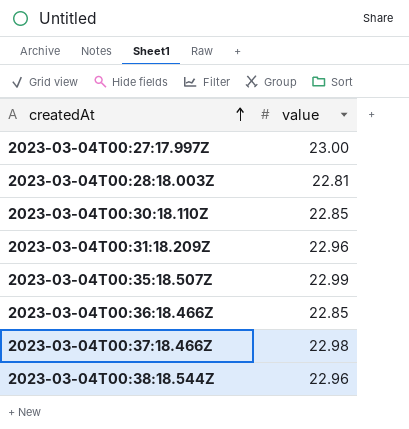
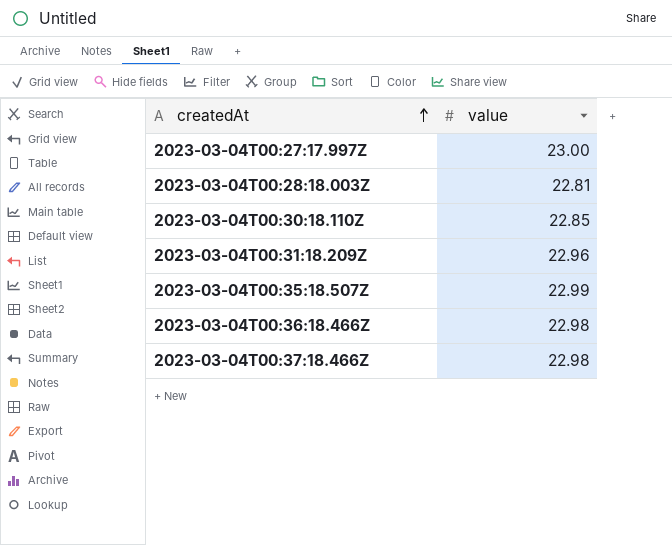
row 2023-03-04T00:38:18.544Z: 22.96 -> none
2023-03-04T00:36:18.466Z | value: 22.85 -> 22.98

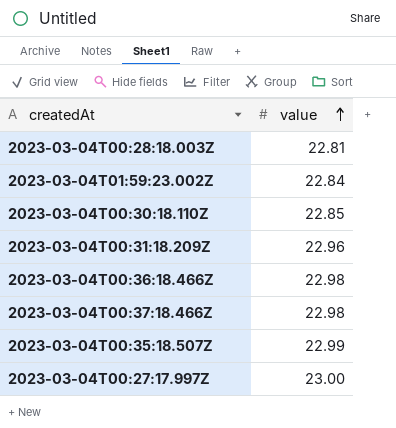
row order: createdAt ascending -> value ascending
row 2023-03-04T01:59:23.002Z: none -> 22.84

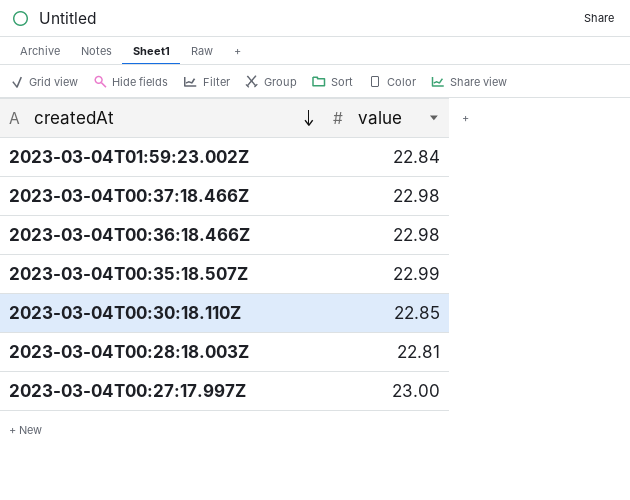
row order: value ascending -> createdAt descending
row 2023-03-04T00:31:18.209Z: 22.96 -> none

